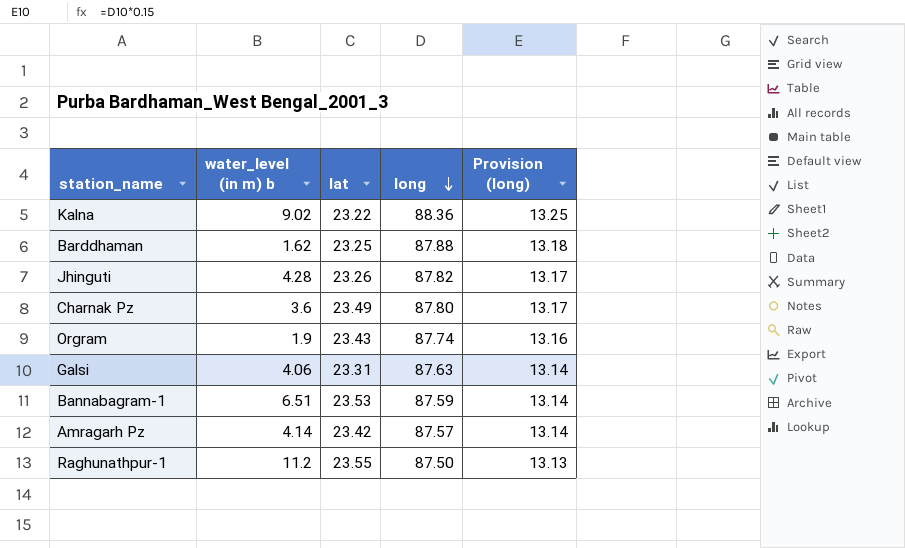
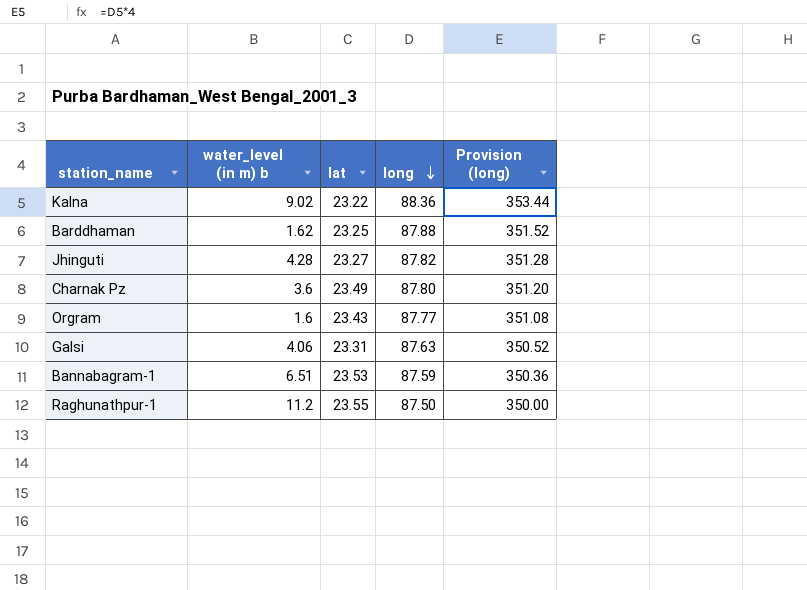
column Provision (long) | formula: [long] * 0.15 -> [long] * 4
row Amragarh Pz: 4.14 | 23.42 | 87.57 | 13.14 -> none
Jhinguti | lat: 23.26 -> 23.27
Orgram | water_level (in m) b: 1.9 -> 1.6
Orgram | long: 87.74 -> 87.77

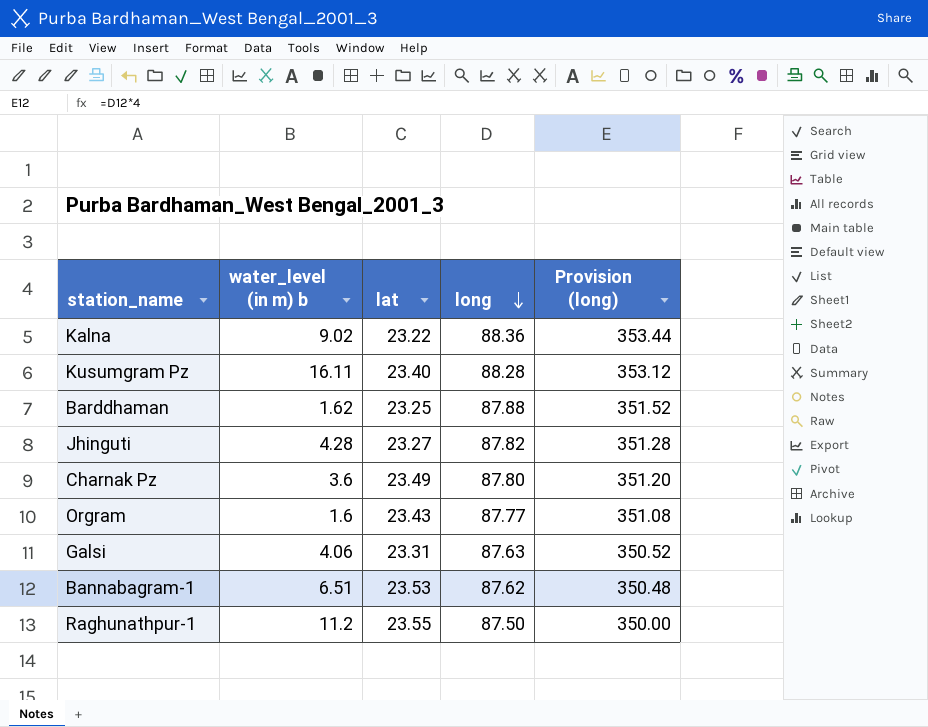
row Kusumgram Pz: none -> 16.11 | 23.40 | 88.28 | 353.12
Bannabagram-1 | long: 87.59 -> 87.62
Bannabagram-1 | Provision (long): 350.36 -> 350.48

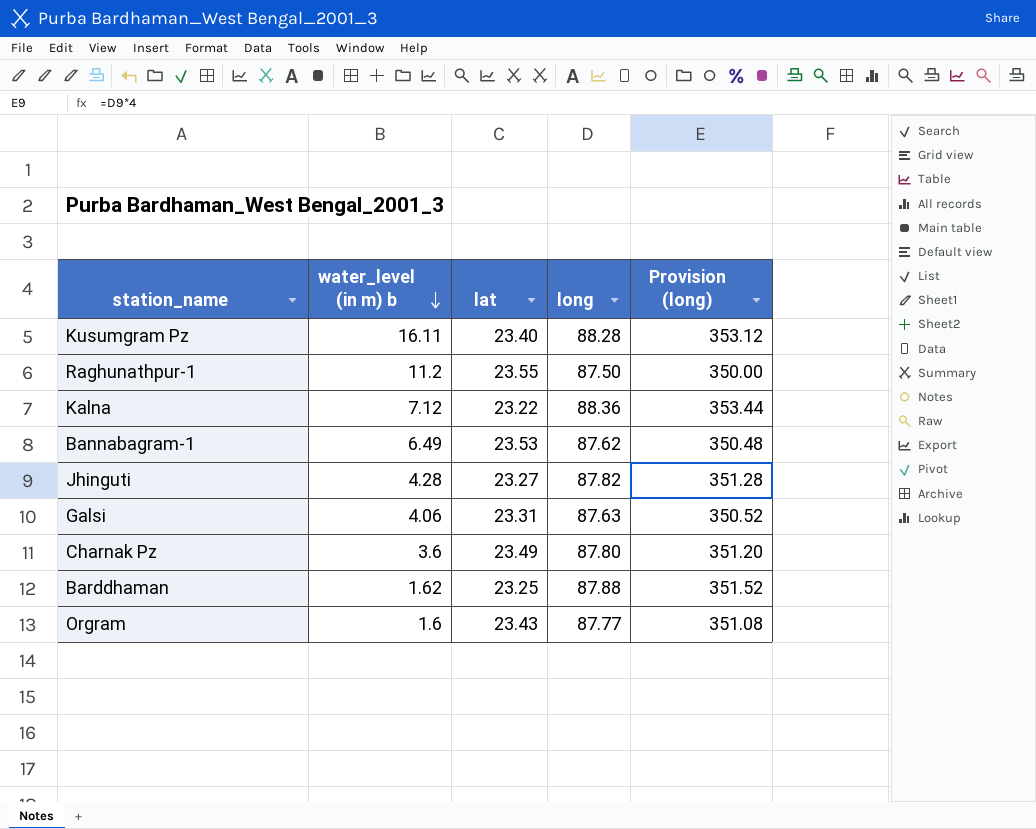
row order: long descending -> water_level (in m) b descending
Kalna | water_level (in m) b: 9.02 -> 7.12
Bannabagram-1 | water_level (in m) b: 6.51 -> 6.49

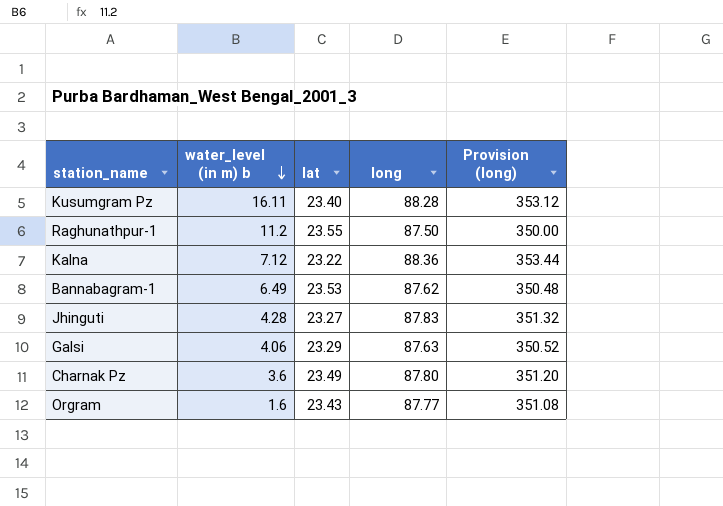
row Barddhaman: 1.62 | 23.25 | 87.88 | 351.52 -> none
Jhinguti | long: 87.82 -> 87.83
Jhinguti | Provision (long): 351.28 -> 351.32
Galsi | lat: 23.31 -> 23.29

